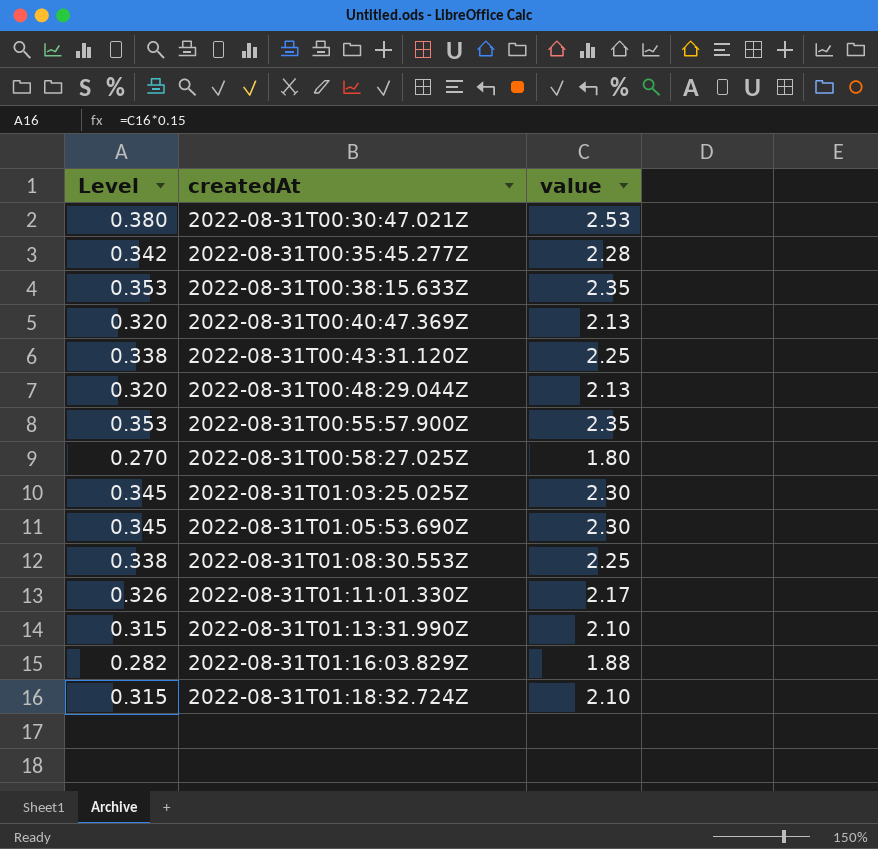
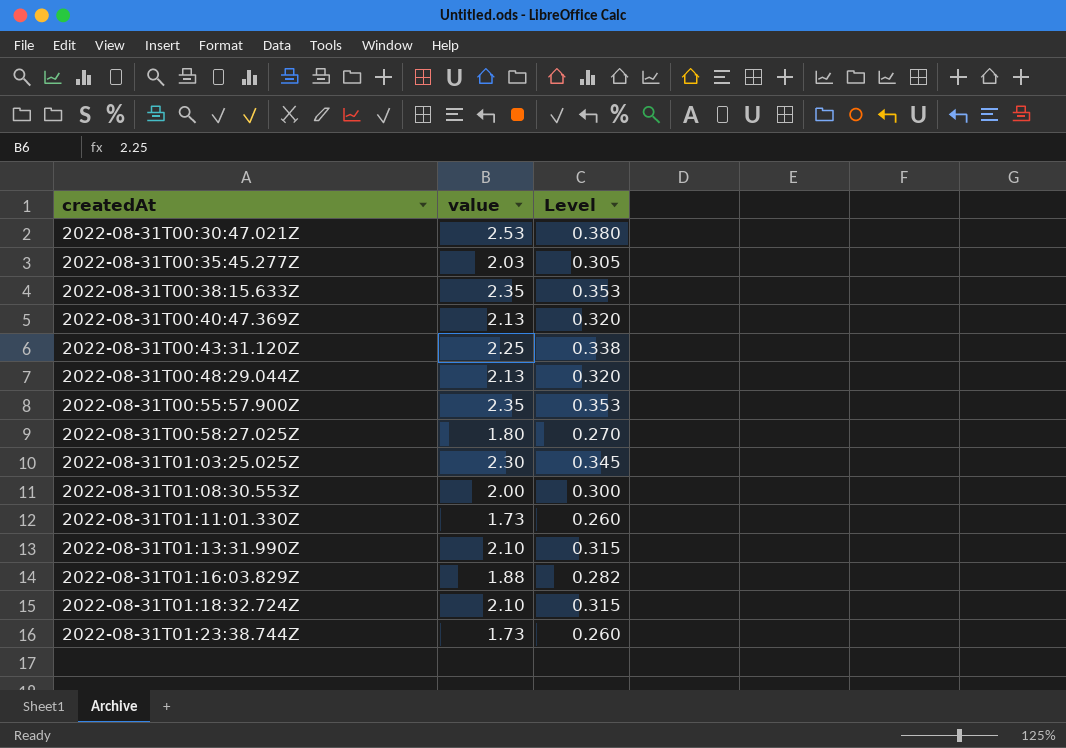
column Level | position: 1 -> 3
row 2022-08-31T01:05:53.690Z: 0.345 | 2.30 -> none
2022-08-31T00:35:45.277Z | value: 2.28 -> 2.03
2022-08-31T00:35:45.277Z | Level: 0.342 -> 0.305
2022-08-31T01:08:30.553Z | value: 2.25 -> 2.00
2022-08-31T01:08:30.553Z | Level: 0.338 -> 0.300
2022-08-31T01:11:01.330Z | value: 2.17 -> 1.73
2022-08-31T01:11:01.330Z | Level: 0.326 -> 0.260
row 2022-08-31T01:23:38.744Z: none -> 1.73 | 0.260

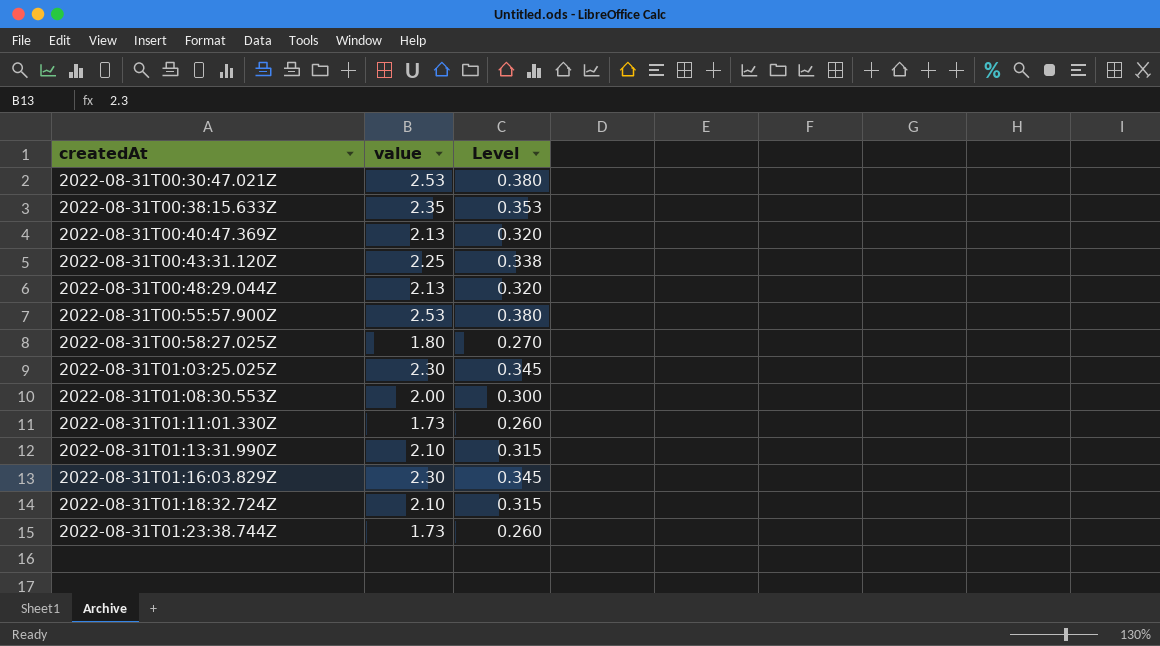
row 2022-08-31T00:35:45.277Z: 2.03 | 0.305 -> none
2022-08-31T00:55:57.900Z | value: 2.35 -> 2.53
2022-08-31T00:55:57.900Z | Level: 0.353 -> 0.380
2022-08-31T01:16:03.829Z | value: 1.88 -> 2.30
2022-08-31T01:16:03.829Z | Level: 0.282 -> 0.345

